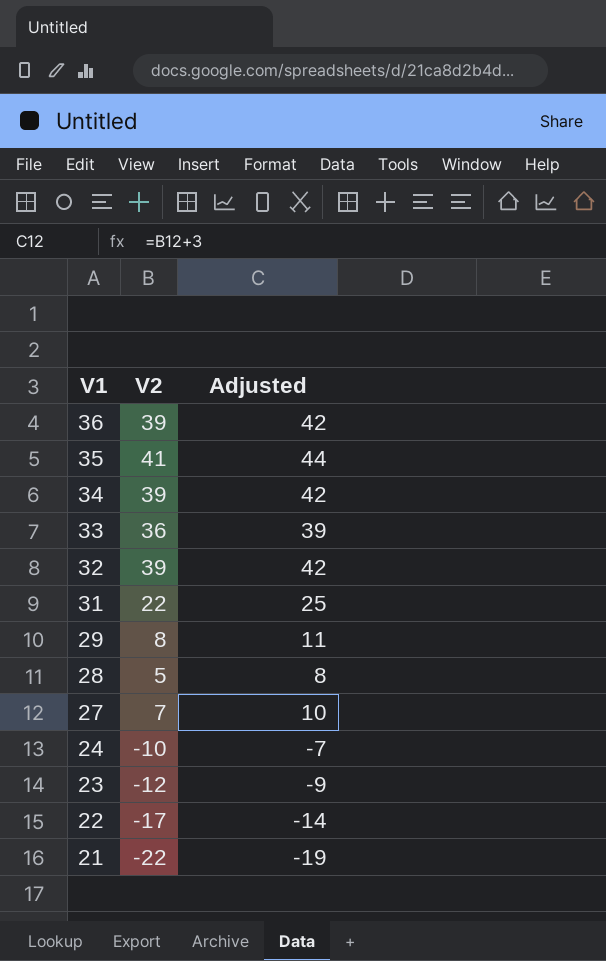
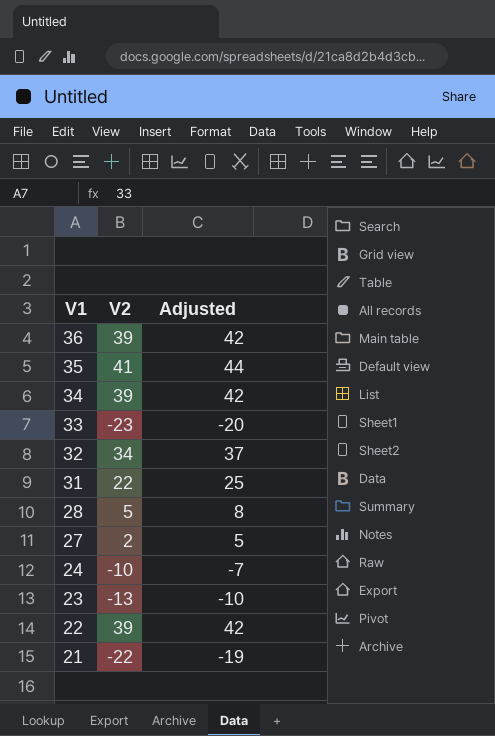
row 29: 8 | 11 -> none
33 | V2: 36 -> -23
33 | Adjusted: 39 -> -20
32 | V2: 39 -> 34
32 | Adjusted: 42 -> 37
27 | V2: 7 -> 2
27 | Adjusted: 10 -> 5
23 | V2: -12 -> -13
23 | Adjusted: -9 -> -10
22 | V2: -17 -> 39
22 | Adjusted: -14 -> 42

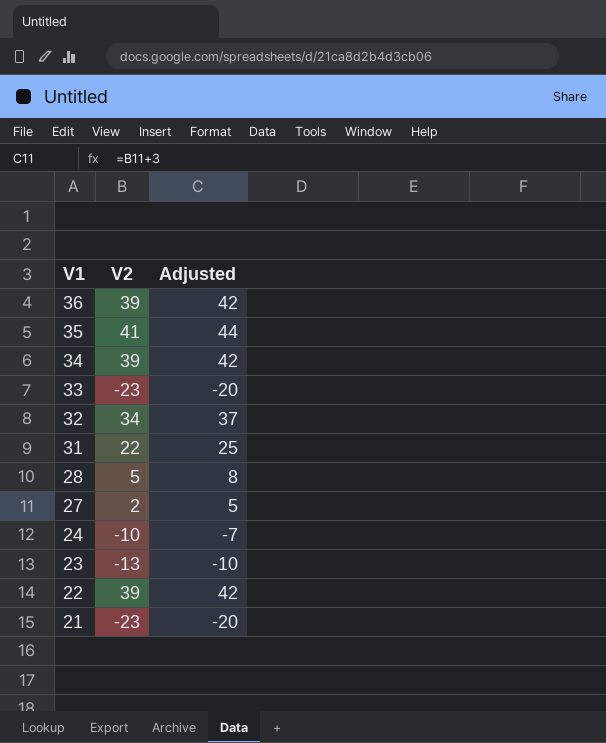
21 | V2: -22 -> -23
21 | Adjusted: -19 -> -20

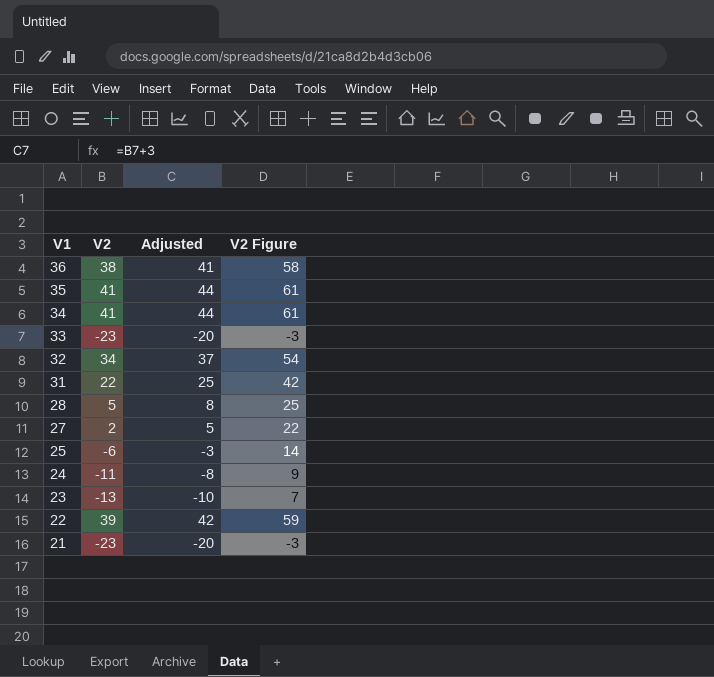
column V2 Figure | formula: none -> [V2] + 20
36 | V2: 39 -> 38
36 | Adjusted: 42 -> 41
34 | V2: 39 -> 41
34 | Adjusted: 42 -> 44
row 25: none -> -6 | -3 | 14
24 | V2: -10 -> -11
24 | Adjusted: -7 -> -8

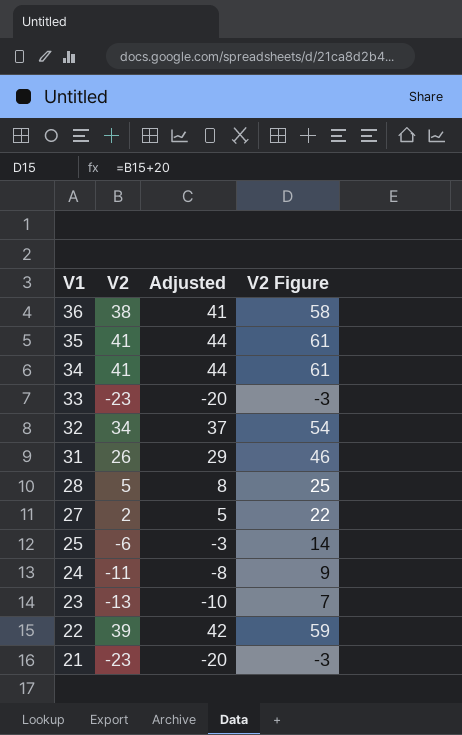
31 | V2: 22 -> 26
31 | Adjusted: 25 -> 29
31 | V2 Figure: 42 -> 46

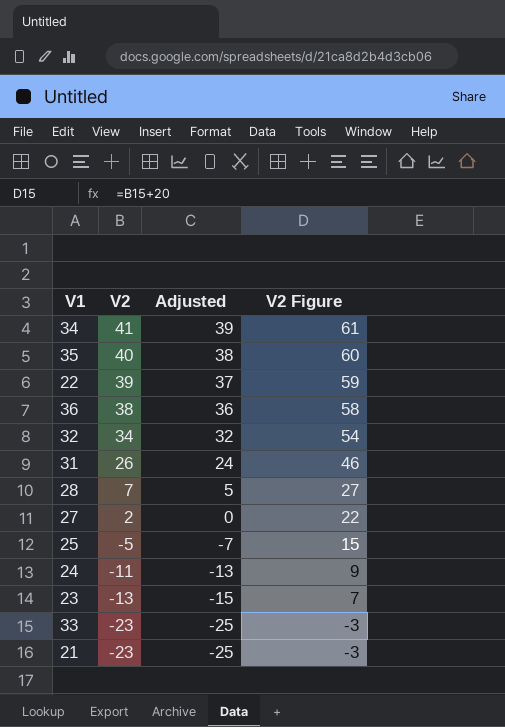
row order: V1 descending -> V2 descending
column Adjusted | formula: [V2] + 3 -> [V2] - 2
35 | V2: 41 -> 40
35 | V2 Figure: 61 -> 60
28 | V2: 5 -> 7
28 | V2 Figure: 25 -> 27
25 | V2: -6 -> -5
25 | V2 Figure: 14 -> 15

